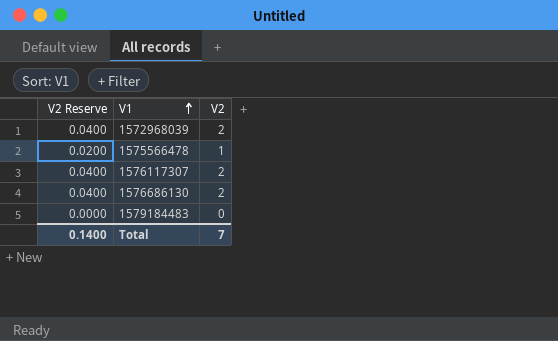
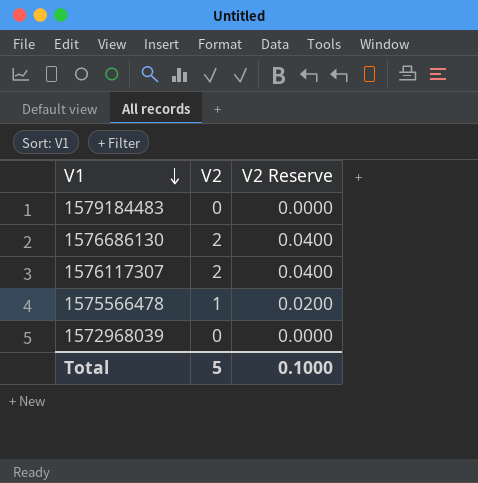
row order: V1 ascending -> V1 descending
column V2 Reserve | position: 1 -> 3
1572968039 | V2: 2 -> 0
1572968039 | V2 Reserve: 0.0400 -> 0.0000
Total | V2: 7 -> 5
Total | V2 Reserve: 0.1400 -> 0.1000

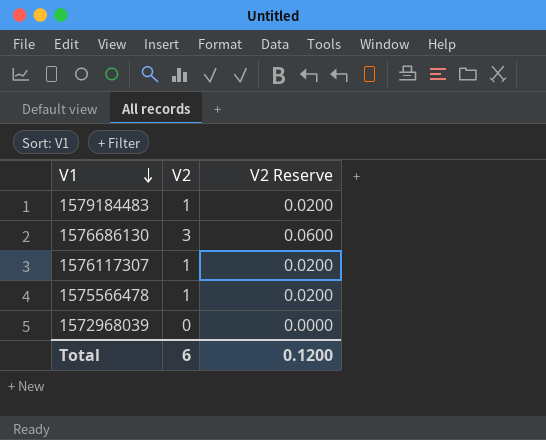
1579184483 | V2: 0 -> 1
1579184483 | V2 Reserve: 0.0000 -> 0.0200
1576686130 | V2: 2 -> 3
1576686130 | V2 Reserve: 0.0400 -> 0.0600
1576117307 | V2: 2 -> 1
1576117307 | V2 Reserve: 0.0400 -> 0.0200
Total | V2: 5 -> 6
Total | V2 Reserve: 0.1000 -> 0.1200

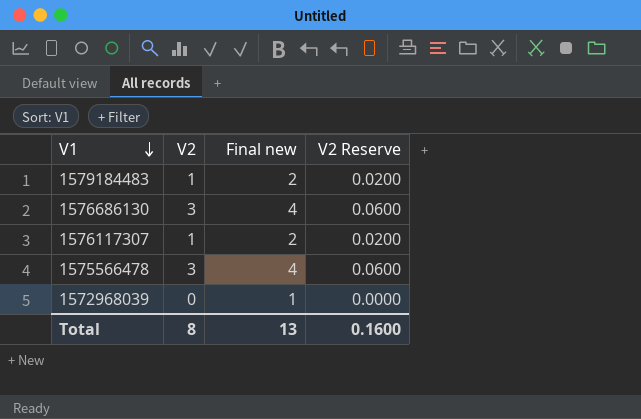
column Final new | formula: none -> [V2] + 1
1575566478 | V2: 1 -> 3
1575566478 | V2 Reserve: 0.0200 -> 0.0600
Total | V2: 6 -> 8
Total | V2 Reserve: 0.1200 -> 0.1600

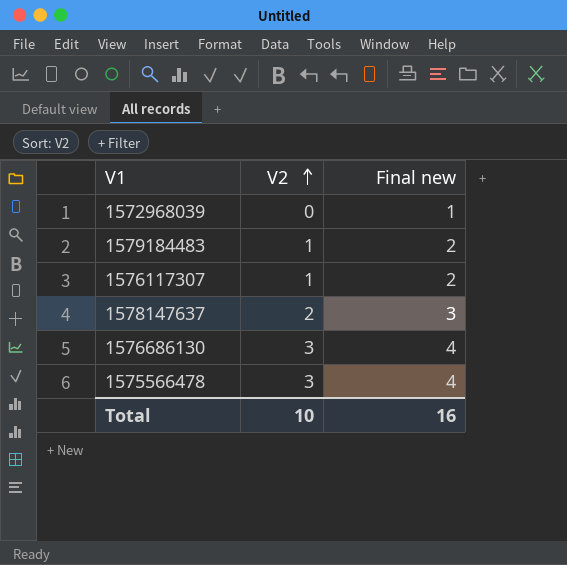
row order: V1 descending -> V2 ascending
column V2 Reserve | formula: [V2] * 0.02 -> none
row 1578147637: none -> 2 | 3
Total | V2: 8 -> 10
Total | Final new: 13 -> 16

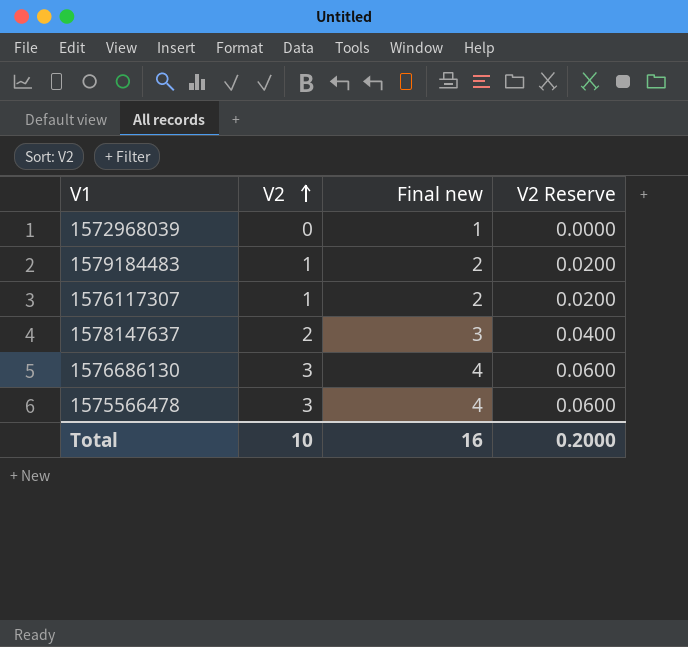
column V2 Reserve | formula: none -> [V2] * 0.02

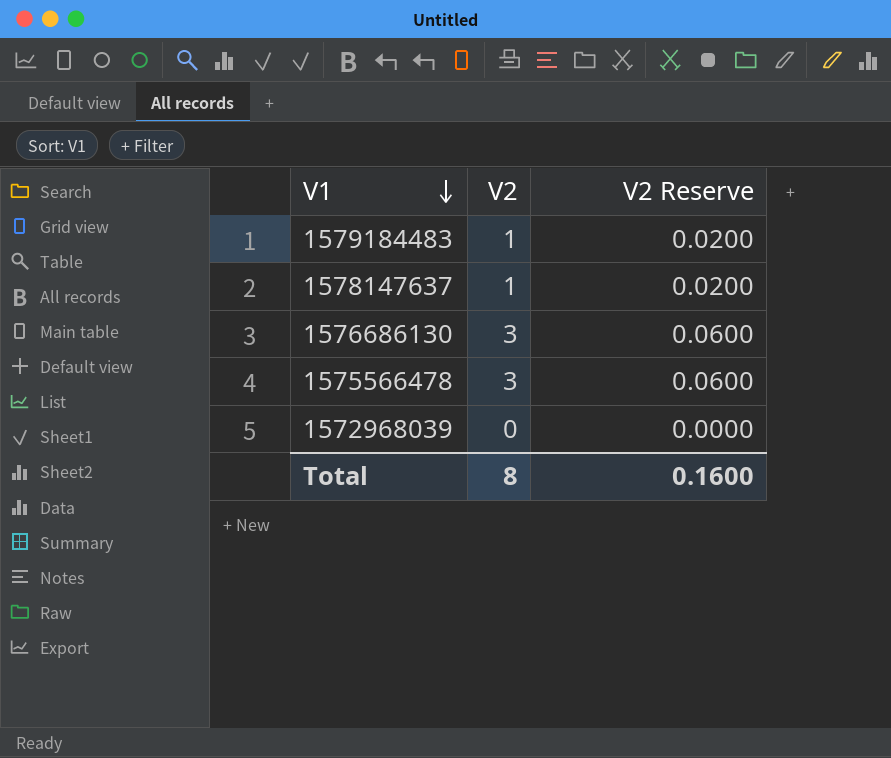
row order: V2 ascending -> V1 descending
column Final new | formula: [V2] + 1 -> none
row 1576117307: 1 | 2 | 0.0200 -> none
1578147637 | V2: 2 -> 1
1578147637 | V2 Reserve: 0.0400 -> 0.0200
Total | V2: 10 -> 8
Total | V2 Reserve: 0.2000 -> 0.1600

